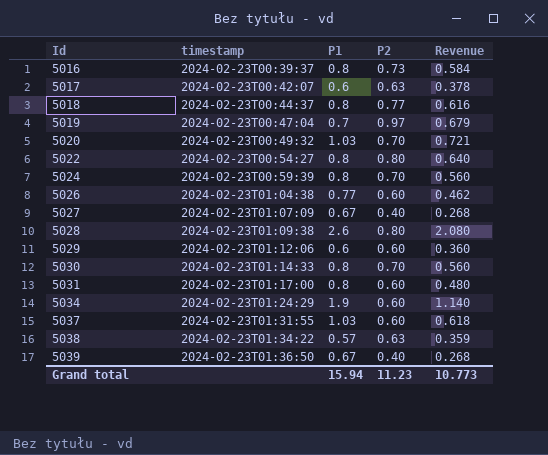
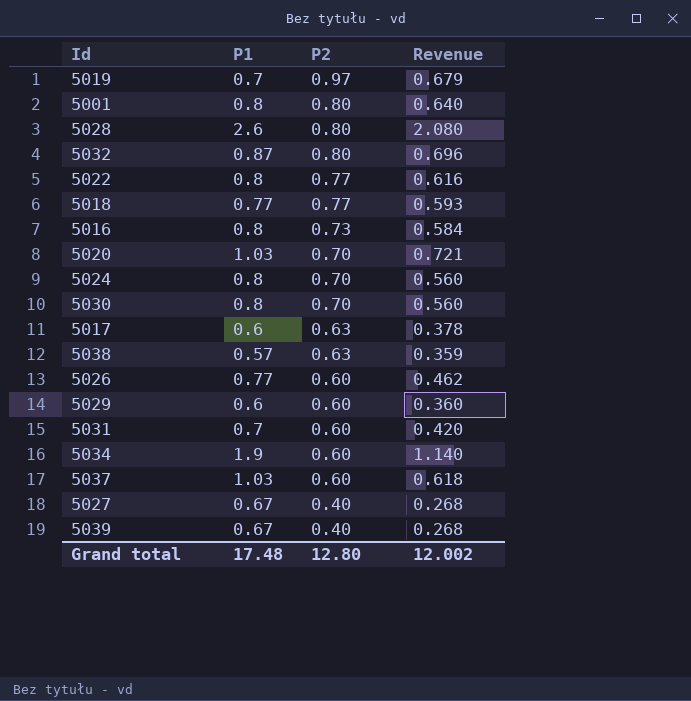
row order: Id ascending -> P2 descending
column timestamp | position: 2 -> none
row 5001: none -> 0.8 | 0.80 | 0.640
row 5032: none -> 0.87 | 0.80 | 0.696
5022 | P2: 0.80 -> 0.77
5022 | Revenue: 0.640 -> 0.616
5018 | P1: 0.8 -> 0.77
5018 | Revenue: 0.616 -> 0.593
5031 | P1: 0.8 -> 0.7
5031 | Revenue: 0.480 -> 0.420
Grand total | P1: 15.94 -> 17.48
Grand total | P2: 11.23 -> 12.80
Grand total | Revenue: 10.773 -> 12.002

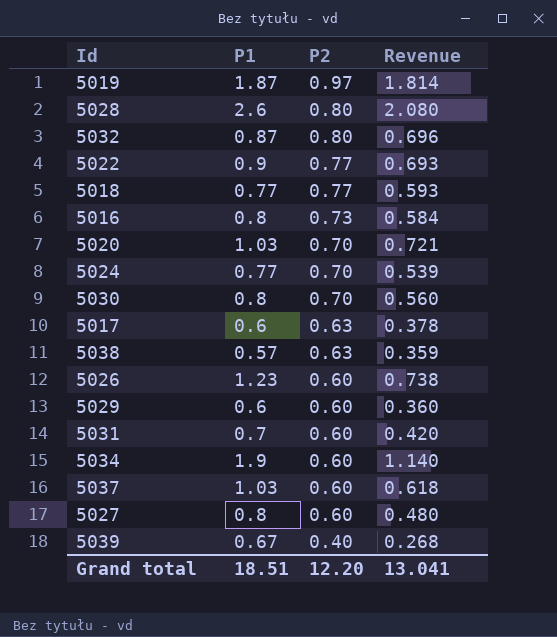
row 5001: 0.8 | 0.80 | 0.640 -> none
5019 | P1: 0.7 -> 1.87
5019 | Revenue: 0.679 -> 1.814
5022 | P1: 0.8 -> 0.9
5022 | Revenue: 0.616 -> 0.693
5024 | P1: 0.8 -> 0.77
5024 | Revenue: 0.560 -> 0.539
5026 | P1: 0.77 -> 1.23
5026 | Revenue: 0.462 -> 0.738
5027 | P1: 0.67 -> 0.8
5027 | P2: 0.40 -> 0.60
5027 | Revenue: 0.268 -> 0.480
Grand total | P1: 17.48 -> 18.51
Grand total | P2: 12.80 -> 12.20
Grand total | Revenue: 12.002 -> 13.041

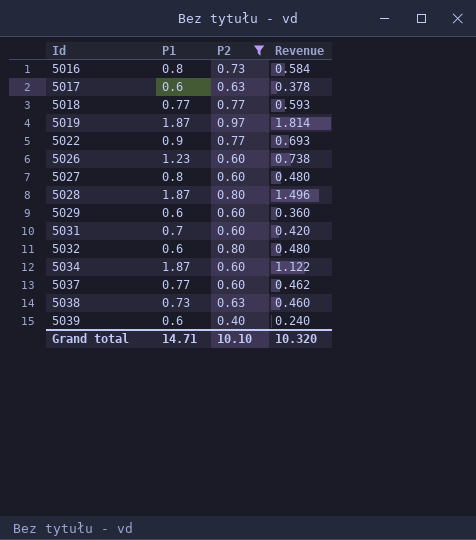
filter: none -> P2 != 0.70
row order: P2 descending -> Id ascending
5028 | P1: 2.6 -> 1.87
5028 | Revenue: 2.080 -> 1.496
5032 | P1: 0.87 -> 0.6
5032 | Revenue: 0.696 -> 0.480
5034 | P1: 1.9 -> 1.87
5034 | Revenue: 1.140 -> 1.122
5037 | P1: 1.03 -> 0.77
5037 | Revenue: 0.618 -> 0.462
5038 | P1: 0.57 -> 0.73
5038 | Revenue: 0.359 -> 0.460
5039 | P1: 0.67 -> 0.6
5039 | Revenue: 0.268 -> 0.240
Grand total | P1: 18.51 -> 14.71
Grand total | P2: 12.20 -> 10.10
Grand total | Revenue: 13.041 -> 10.320

